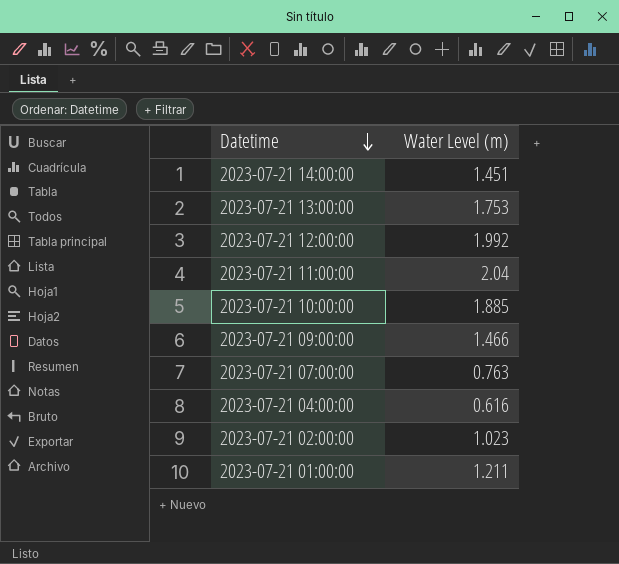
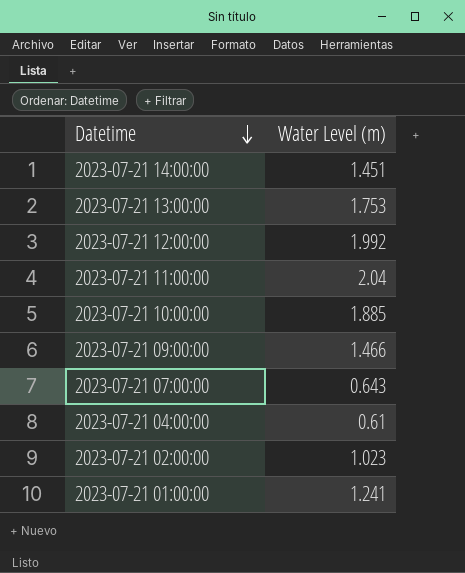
2023-07-21 07:00:00 | Water Level (m): 0.763 -> 0.643
2023-07-21 04:00:00 | Water Level (m): 0.616 -> 0.61
2023-07-21 01:00:00 | Water Level (m): 1.211 -> 1.241

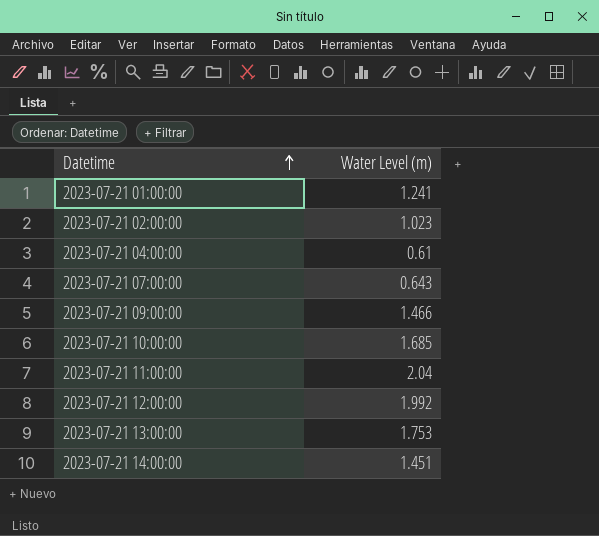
row order: Datetime descending -> Datetime ascending
2023-07-21 10:00:00 | Water Level (m): 1.885 -> 1.685

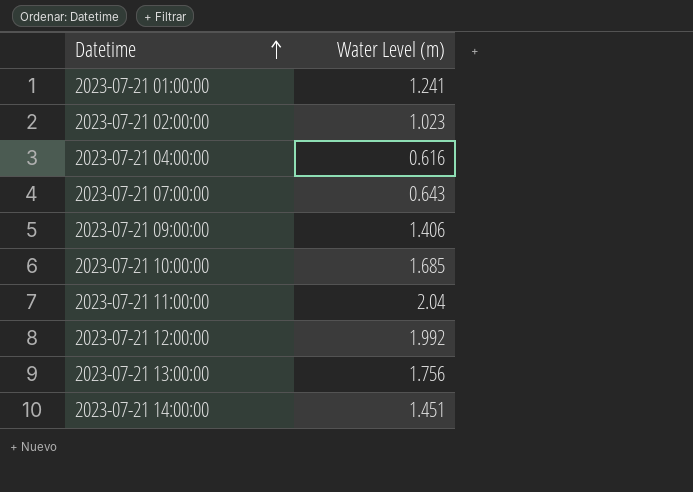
2023-07-21 04:00:00 | Water Level (m): 0.61 -> 0.616
2023-07-21 09:00:00 | Water Level (m): 1.466 -> 1.406
2023-07-21 13:00:00 | Water Level (m): 1.753 -> 1.756

